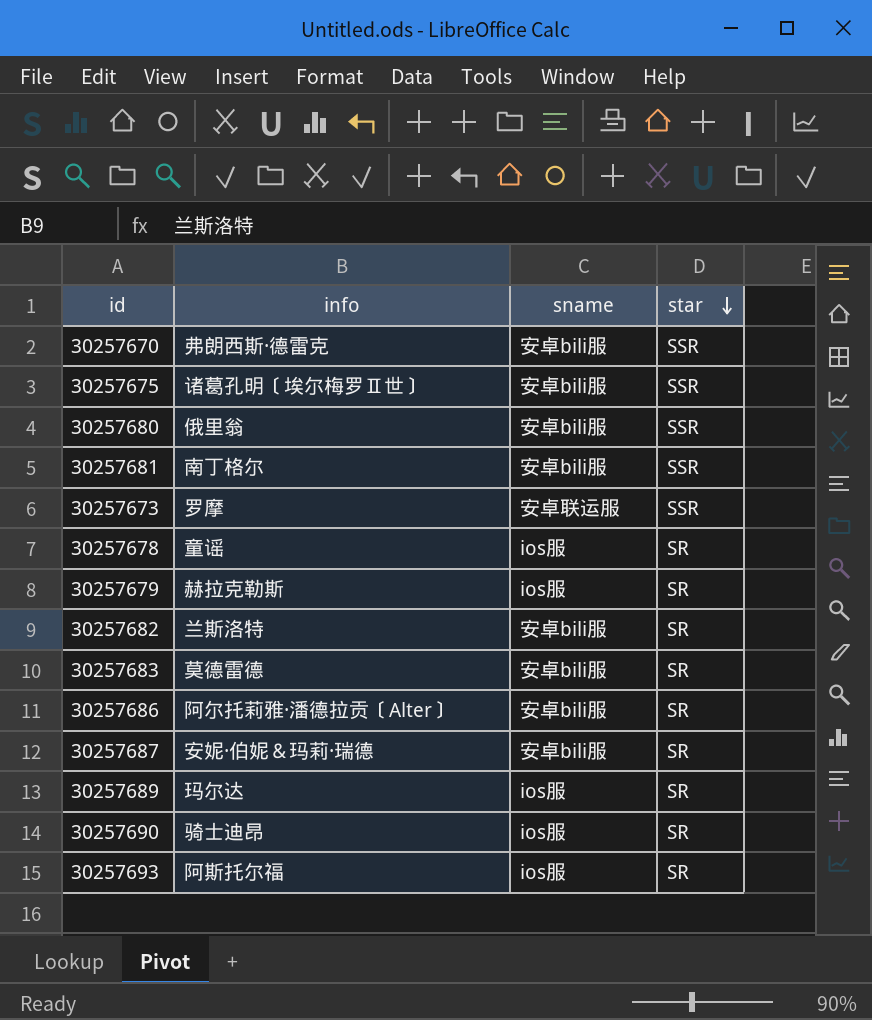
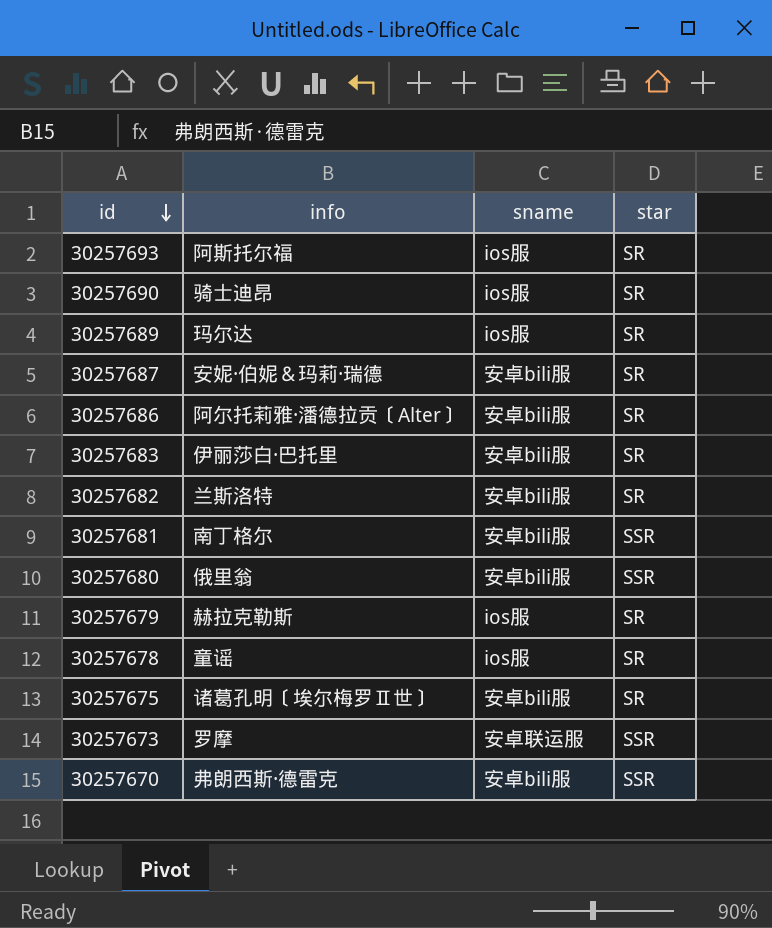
row order: star descending -> id descending
30257683 | info: 莫德雷德 -> 伊丽莎白·巴托里
30257675 | star: SSR -> SR

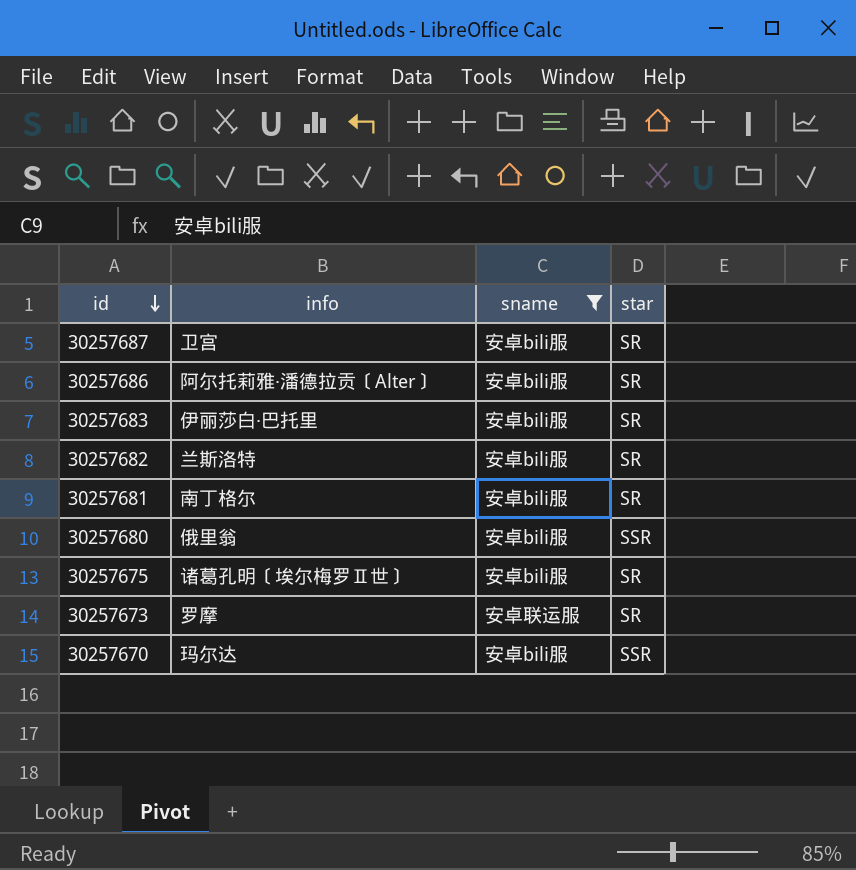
filter: none -> sname != ios服
30257687 | info: 安妮·伯妮＆玛莉·瑞德 -> 卫宫
30257681 | star: SSR -> SR
30257673 | star: SSR -> SR
30257670 | info: 弗朗西斯·德雷克 -> 玛尔达

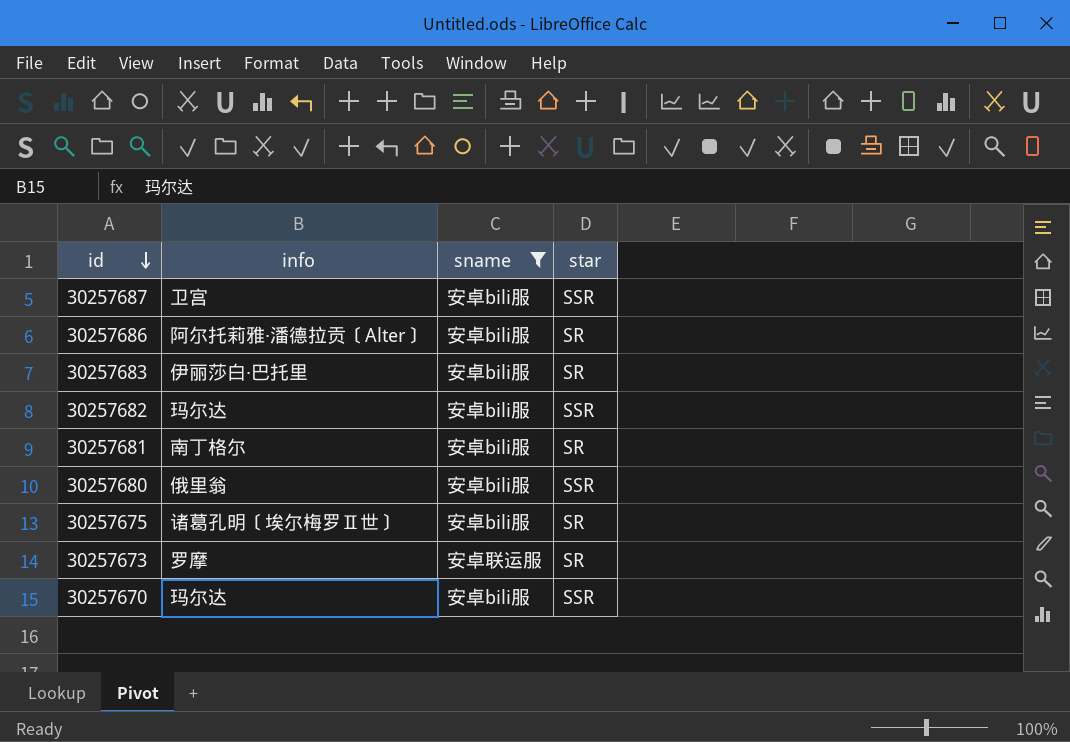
30257687 | star: SR -> SSR
30257682 | info: 兰斯洛特 -> 玛尔达
30257682 | star: SR -> SSR

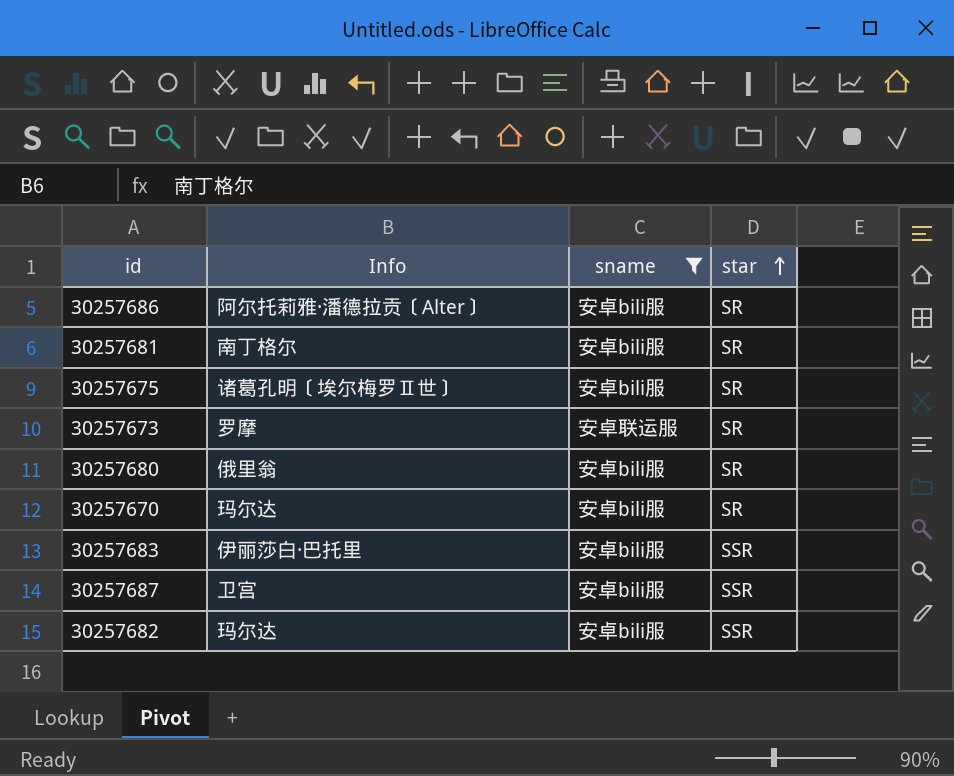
row order: id descending -> star ascending
column name: info -> Info
30257680 | star: SSR -> SR
30257670 | star: SSR -> SR
30257683 | star: SR -> SSR

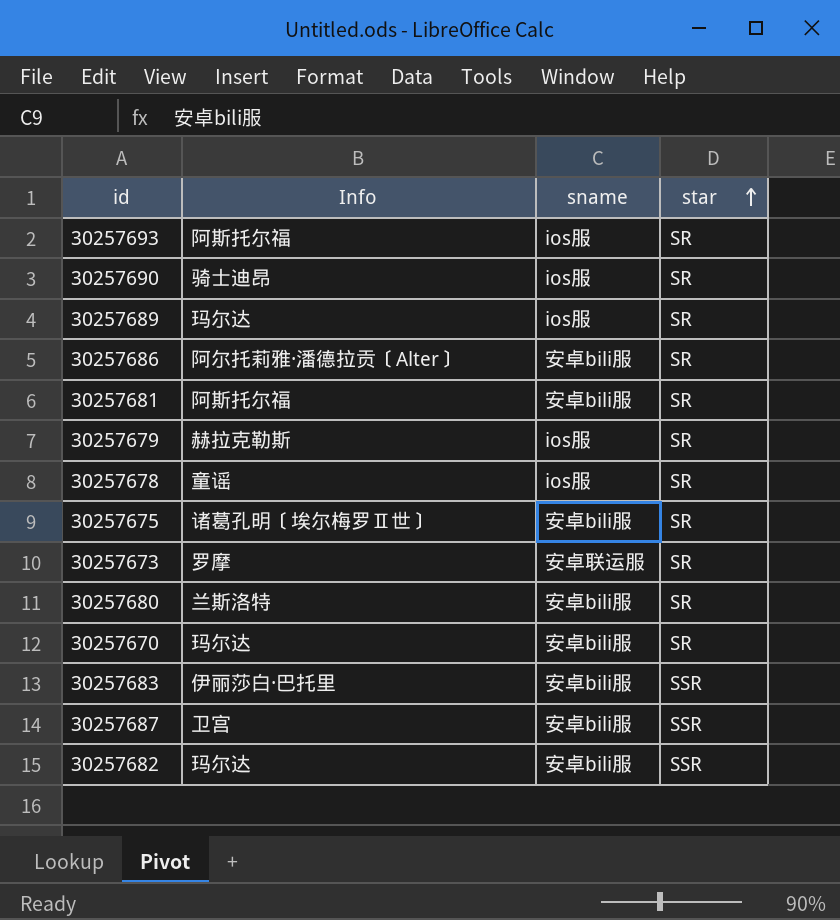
filter: sname != ios服 -> none
30257681 | Info: 南丁格尔 -> 阿斯托尔福
30257680 | Info: 俄里翁 -> 兰斯洛特

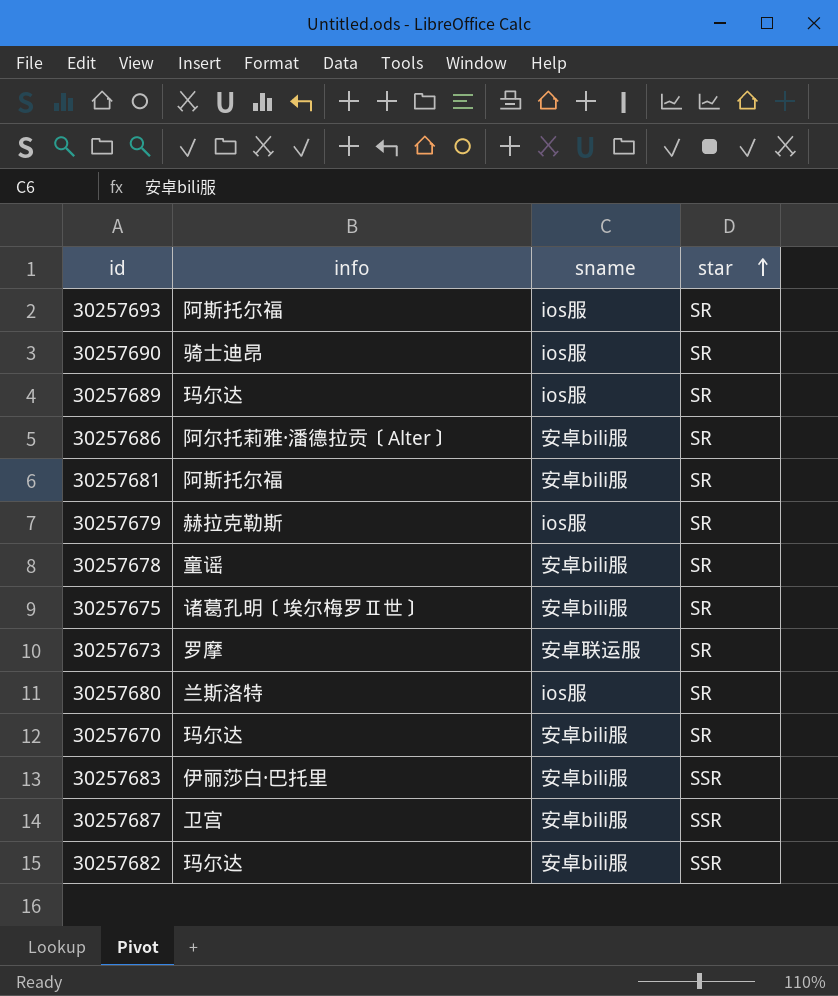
column name: Info -> info
30257678 | sname: ios服 -> 安卓bili服
30257680 | sname: 安卓bili服 -> ios服

